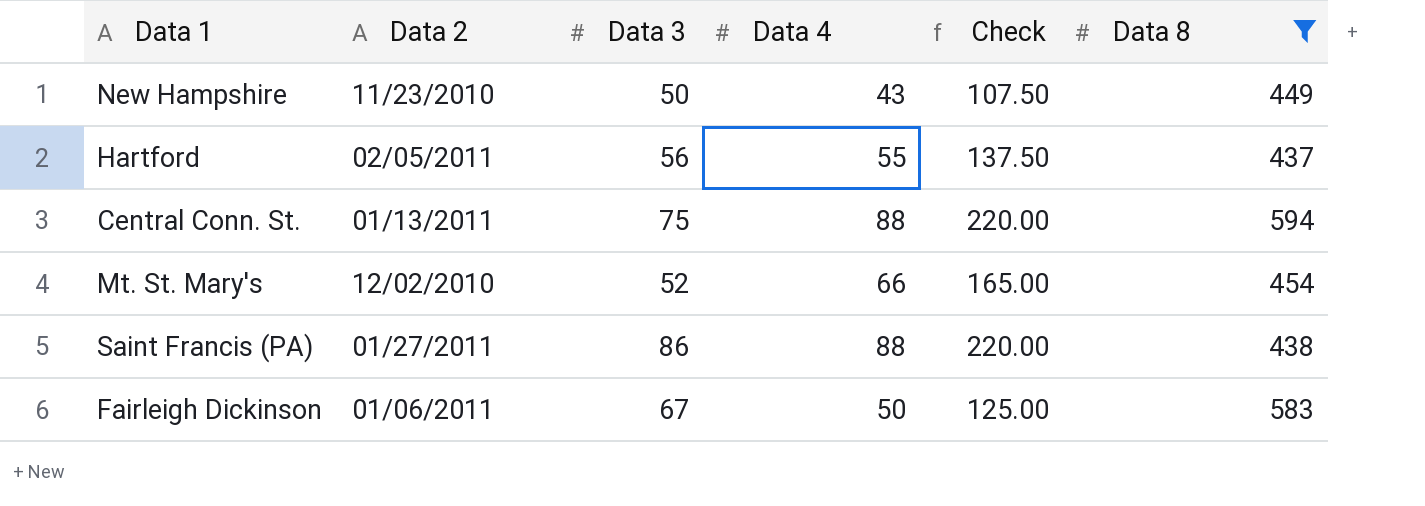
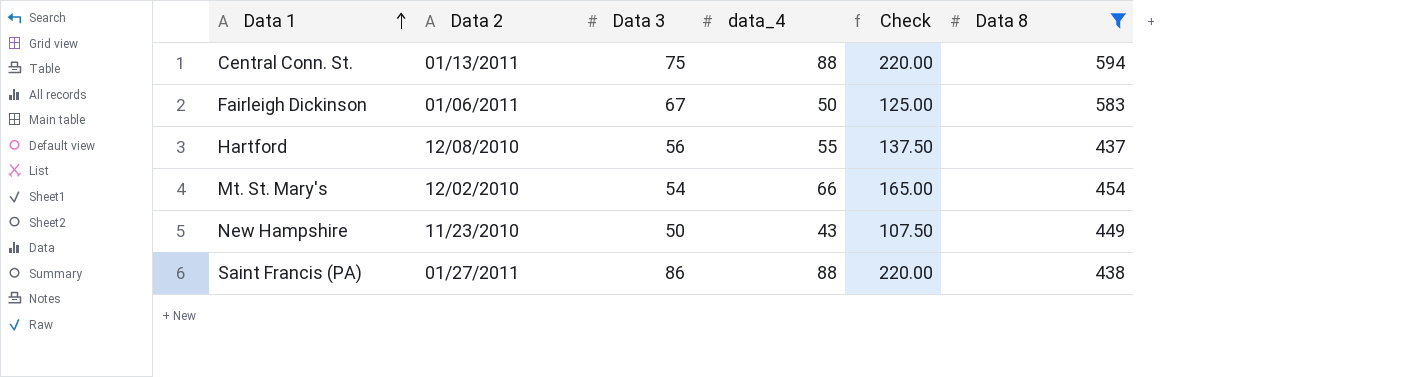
row order: none -> Data 1 ascending
column name: Data 4 -> data_4
Hartford | Data 2: 02/05/2011 -> 12/08/2010
Mt. St. Mary's | Data 3: 52 -> 54

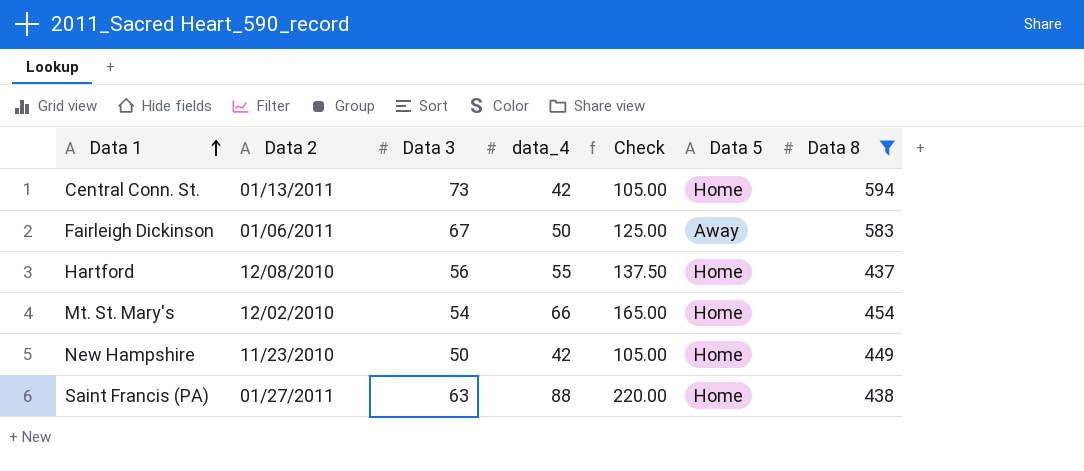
column Data 5 | position: none -> 6
Central Conn. St. | Data 3: 75 -> 73
Central Conn. St. | data_4: 88 -> 42
Central Conn. St. | Check: 220.00 -> 105.00
New Hampshire | data_4: 43 -> 42
New Hampshire | Check: 107.50 -> 105.00
Saint Francis (PA) | Data 3: 86 -> 63

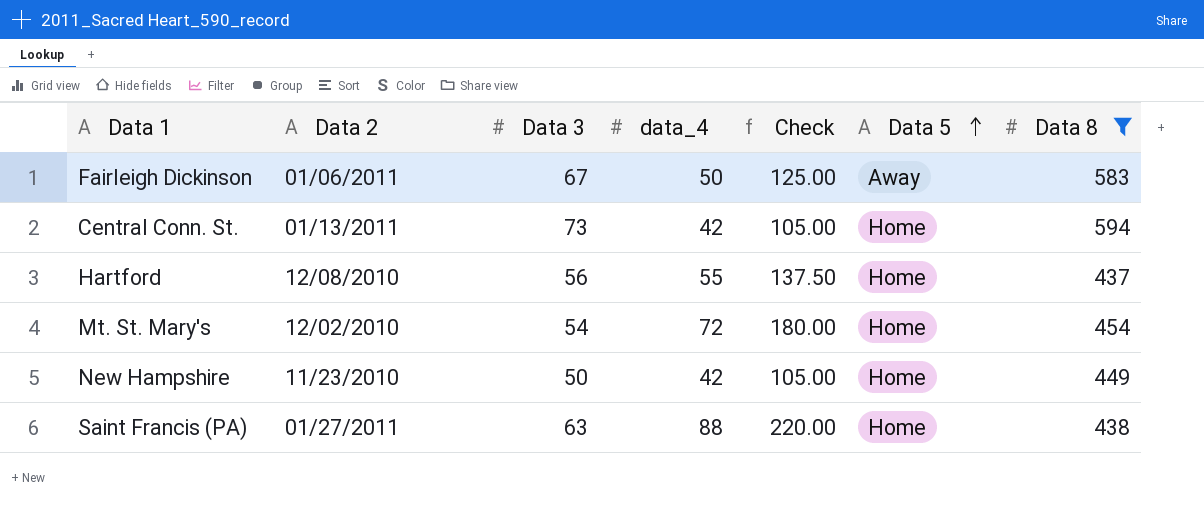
row order: Data 1 ascending -> Data 5 ascending
Mt. St. Mary's | data_4: 66 -> 72
Mt. St. Mary's | Check: 165.00 -> 180.00

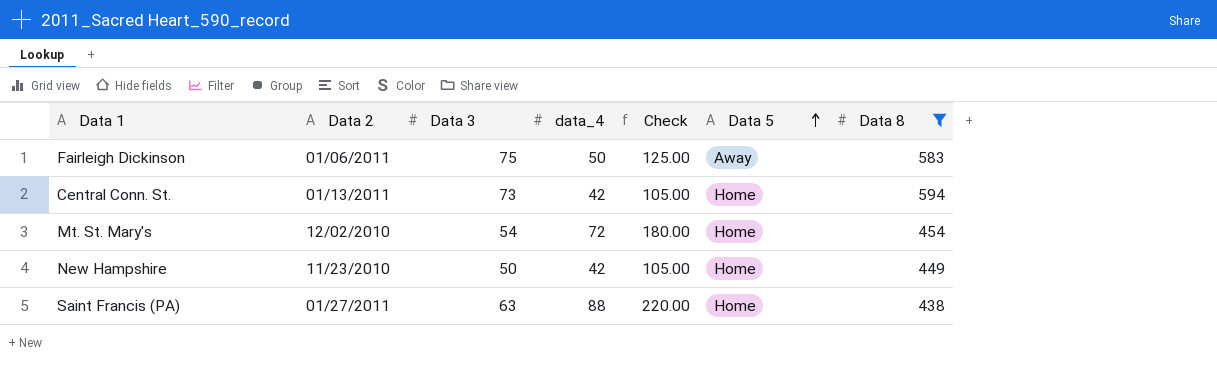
row Hartford: 12/08/2010 | 56 | 55 | 137.50 | Home | 437 -> none
Fairleigh Dickinson | Data 3: 67 -> 75

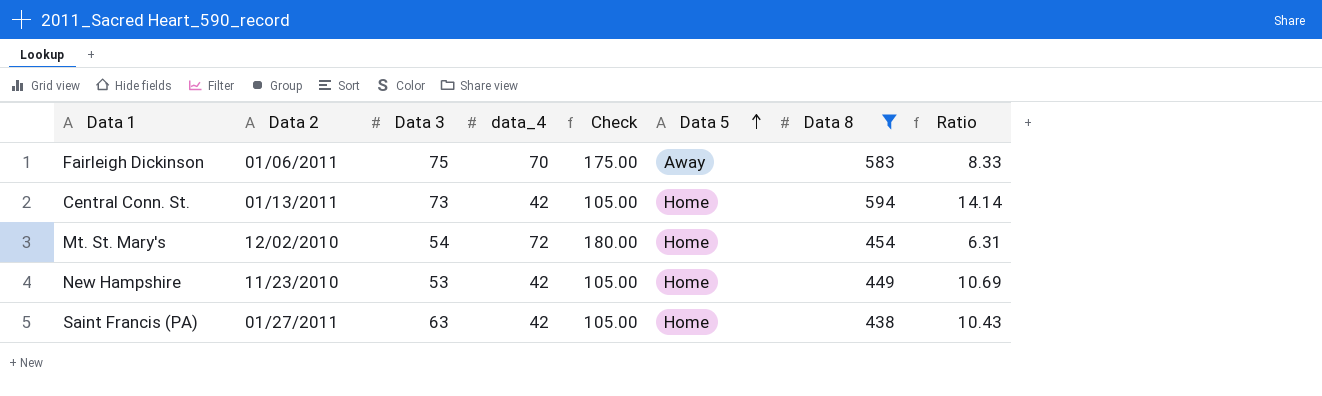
column Ratio | formula: none -> [Data 8] / [data_4]
Fairleigh Dickinson | data_4: 50 -> 70
Fairleigh Dickinson | Check: 125.00 -> 175.00
New Hampshire | Data 3: 50 -> 53
Saint Francis (PA) | data_4: 88 -> 42
Saint Francis (PA) | Check: 220.00 -> 105.00

